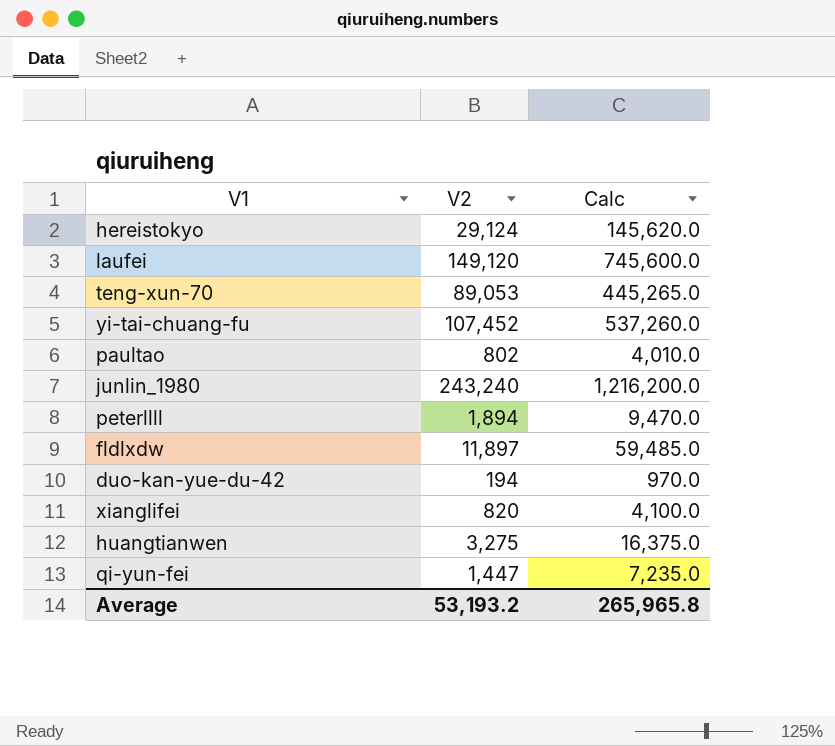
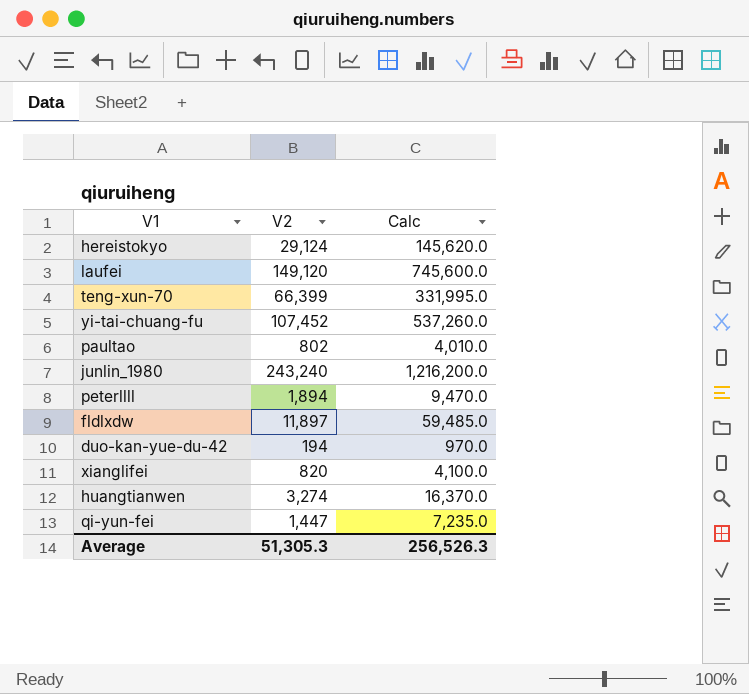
teng-xun-70 | V2: 89,053 -> 66,399
teng-xun-70 | Calc: 445,265.0 -> 331,995.0
huangtianwen | V2: 3,275 -> 3,274
huangtianwen | Calc: 16,375.0 -> 16,370.0
Average | V2: 53,193.2 -> 51,305.3
Average | Calc: 265,965.8 -> 256,526.3

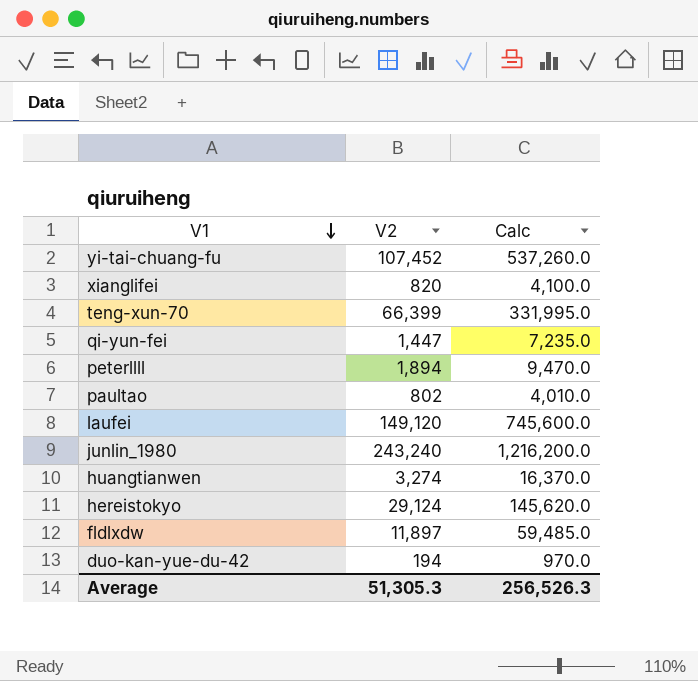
row order: none -> V1 descending

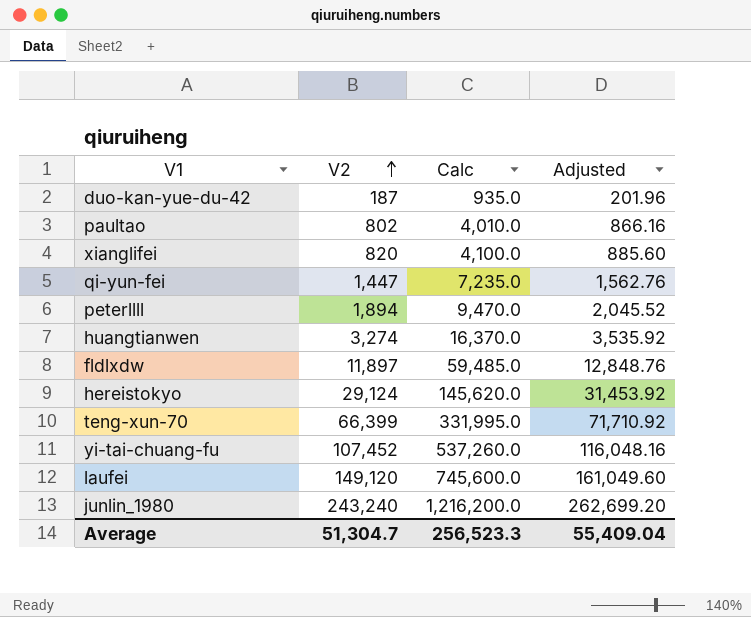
row order: V1 descending -> V2 ascending
column Adjusted | formula: none -> [V2] * 1.08
duo-kan-yue-du-42 | V2: 194 -> 187
duo-kan-yue-du-42 | Calc: 970.0 -> 935.0
Average | V2: 51,305.3 -> 51,304.7
Average | Calc: 256,526.3 -> 256,523.3

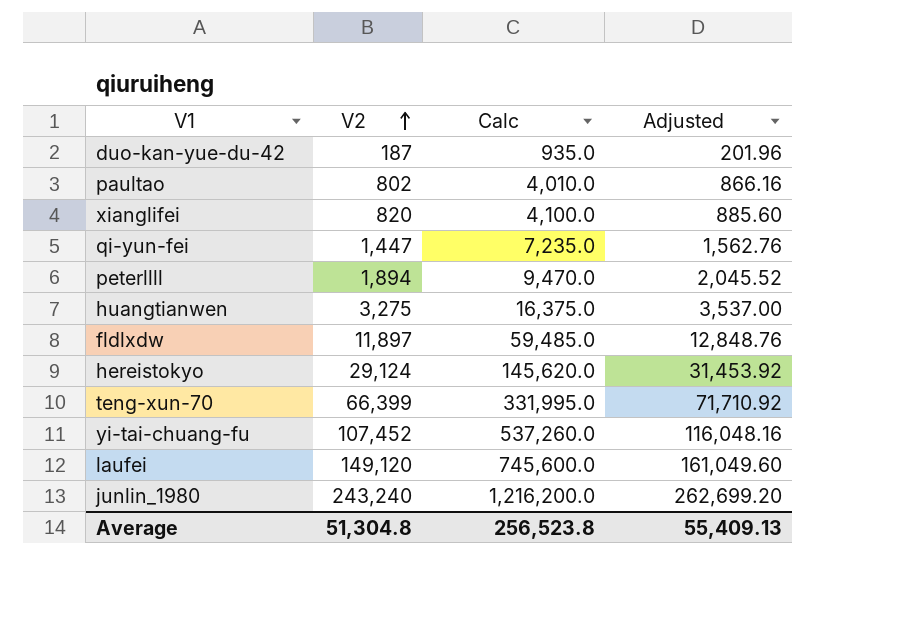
huangtianwen | V2: 3,274 -> 3,275
huangtianwen | Calc: 16,370.0 -> 16,375.0
huangtianwen | Adjusted: 3,535.92 -> 3,537.00
Average | V2: 51,304.7 -> 51,304.8
Average | Calc: 256,523.3 -> 256,523.8
Average | Adjusted: 55,409.04 -> 55,409.13

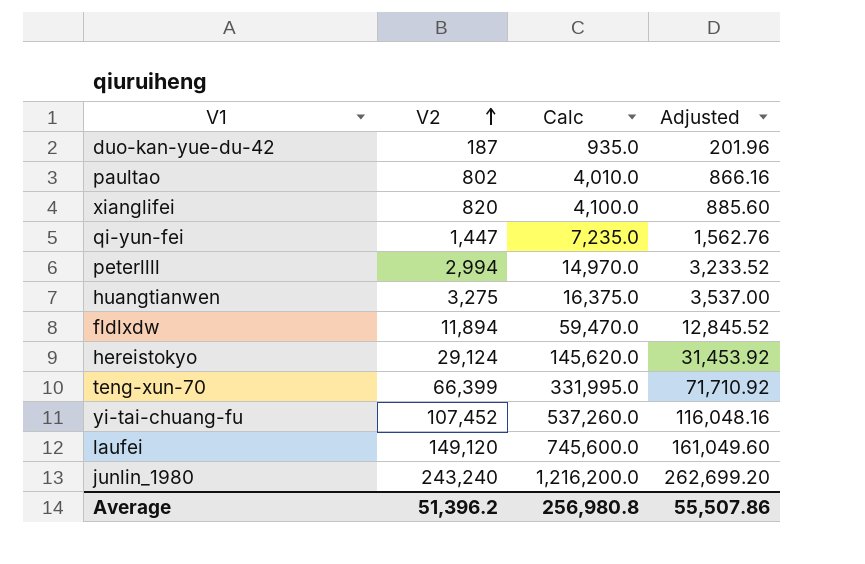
peterllll | V2: 1,894 -> 2,994
peterllll | Calc: 9,470.0 -> 14,970.0
peterllll | Adjusted: 2,045.52 -> 3,233.52
fldlxdw | V2: 11,897 -> 11,894
fldlxdw | Calc: 59,485.0 -> 59,470.0
fldlxdw | Adjusted: 12,848.76 -> 12,845.52
Average | V2: 51,304.8 -> 51,396.2
Average | Calc: 256,523.8 -> 256,980.8
Average | Adjusted: 55,409.13 -> 55,507.86

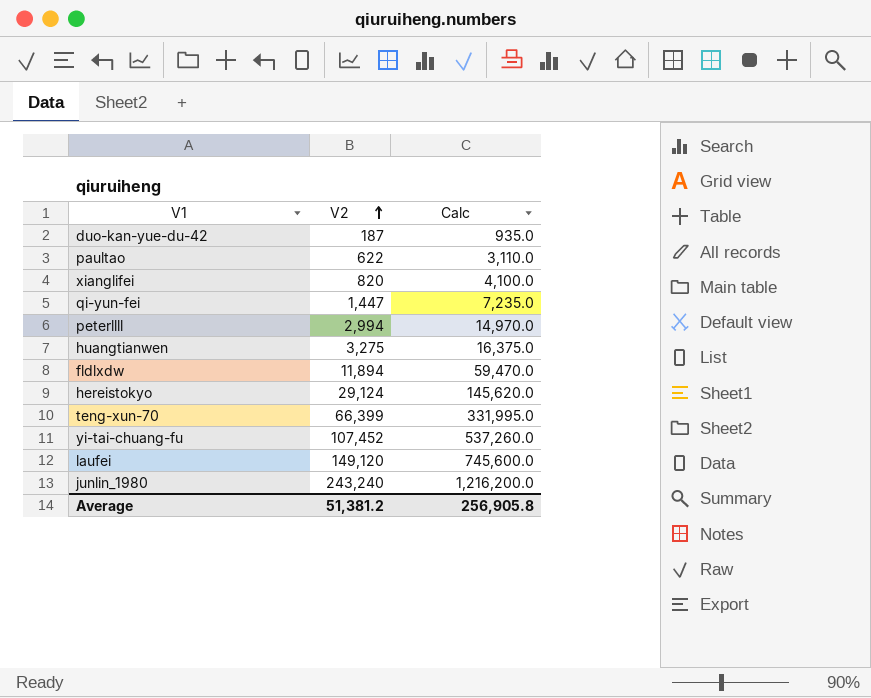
column Adjusted | formula: [V2] * 1.08 -> none
paultao | V2: 802 -> 622
paultao | Calc: 4,010.0 -> 3,110.0
Average | V2: 51,396.2 -> 51,381.2
Average | Calc: 256,980.8 -> 256,905.8

